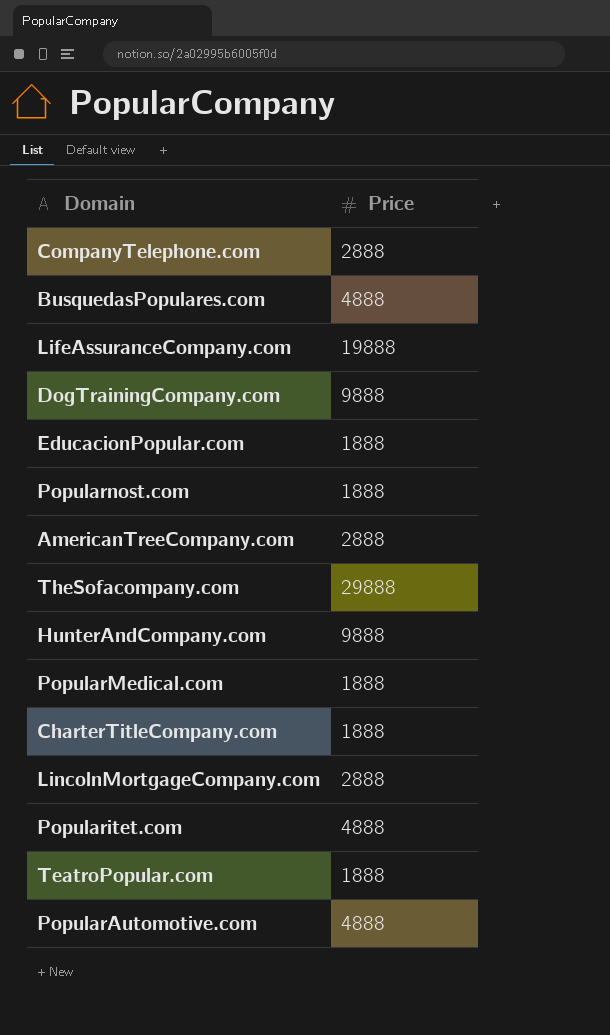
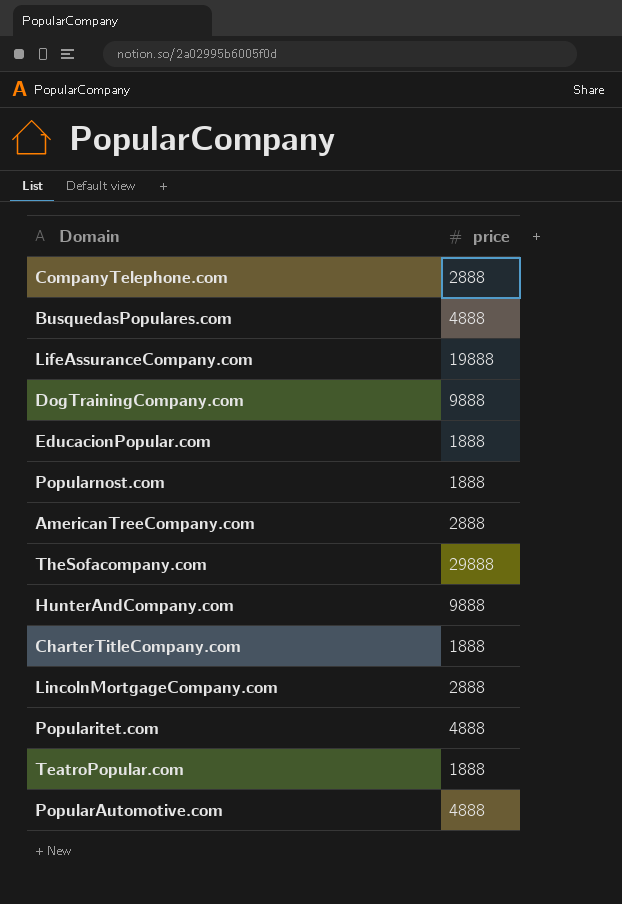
column name: Price -> price
row PopularMedical.com: 1888 -> none

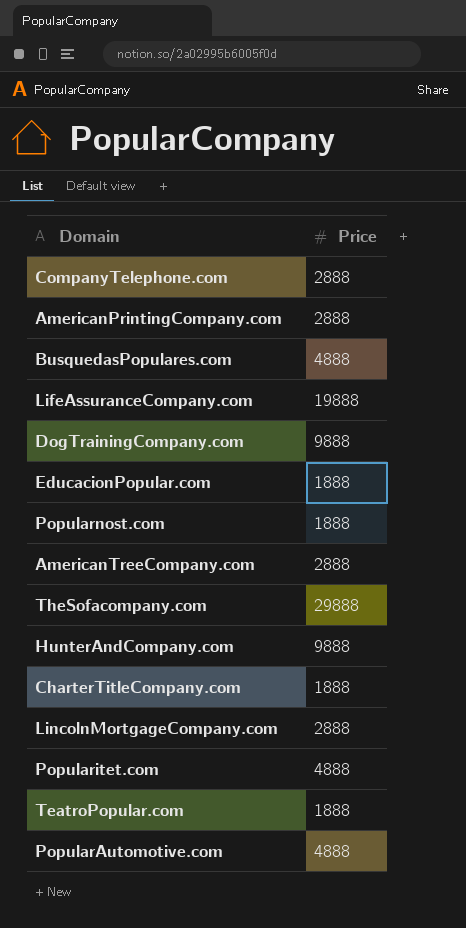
column name: price -> Price
row AmericanPrintingCompany.com: none -> 2888

